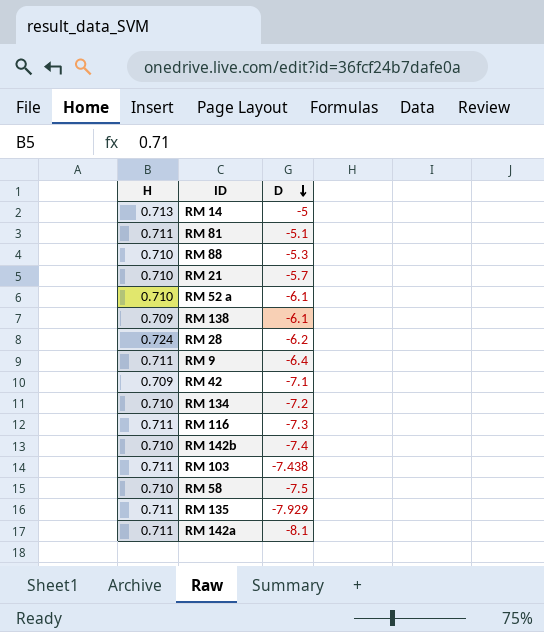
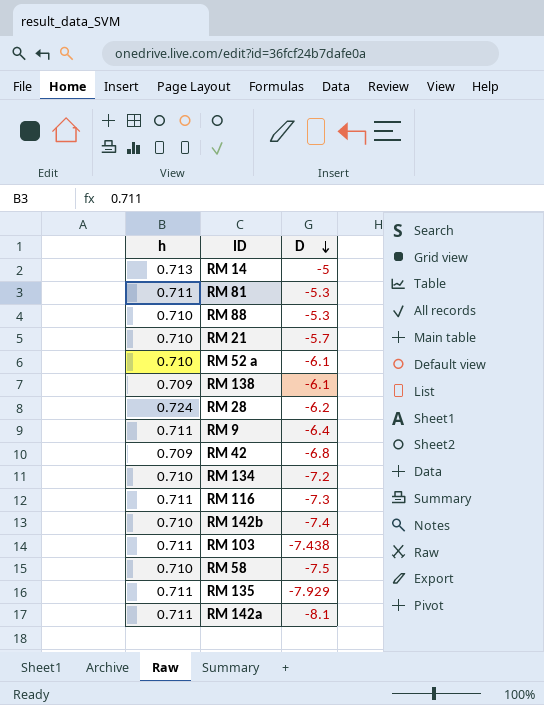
column name: H -> h
RM 81 | D: -5.1 -> -5.3
RM 42 | D: -7.1 -> -6.8

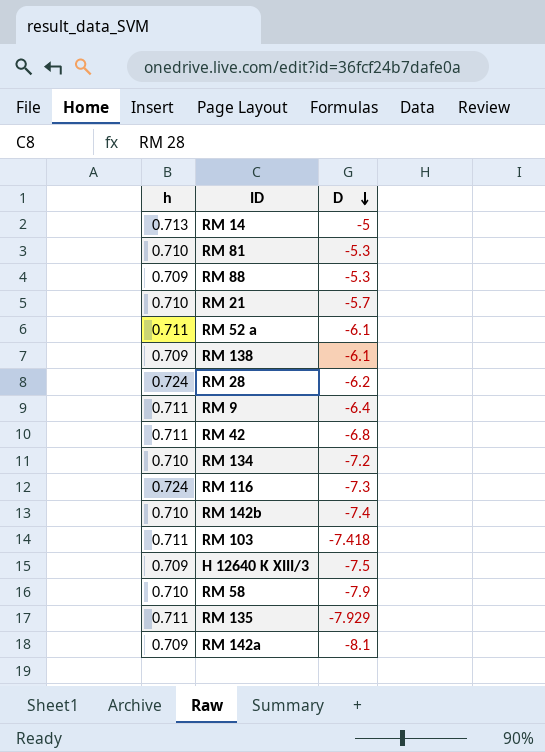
RM 81 | h: 0.711 -> 0.710
RM 88 | h: 0.710 -> 0.709
RM 52 a | h: 0.710 -> 0.711
RM 42 | h: 0.709 -> 0.711
RM 116 | h: 0.711 -> 0.724
RM 103 | D: -7.438 -> -7.418
row H 12640 K XIII/3: none -> 0.709 | -7.5
RM 58 | D: -7.5 -> -7.9
RM 142a | h: 0.711 -> 0.709

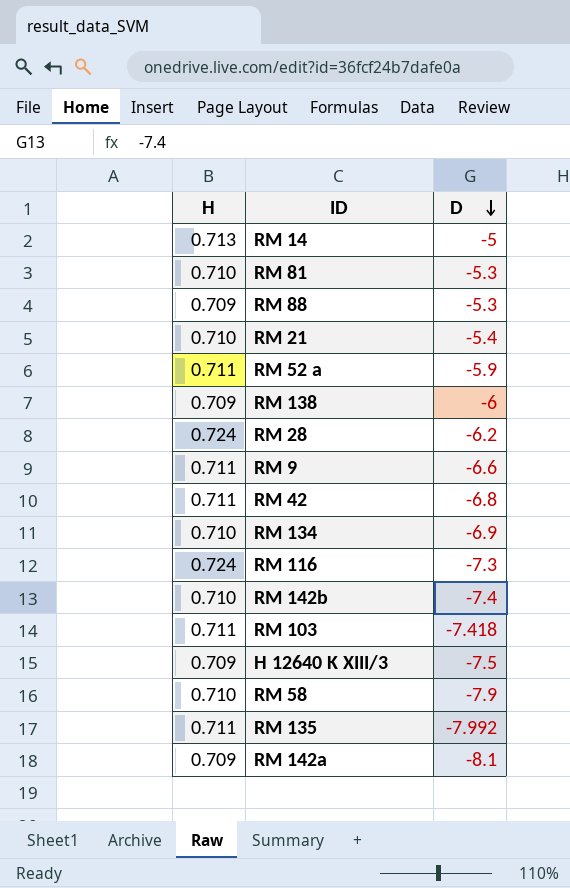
column name: h -> H
RM 21 | D: -5.7 -> -5.4
RM 52 a | D: -6.1 -> -5.9
RM 138 | D: -6.1 -> -6
RM 9 | D: -6.4 -> -6.6
RM 134 | D: -7.2 -> -6.9
RM 135 | D: -7.929 -> -7.992

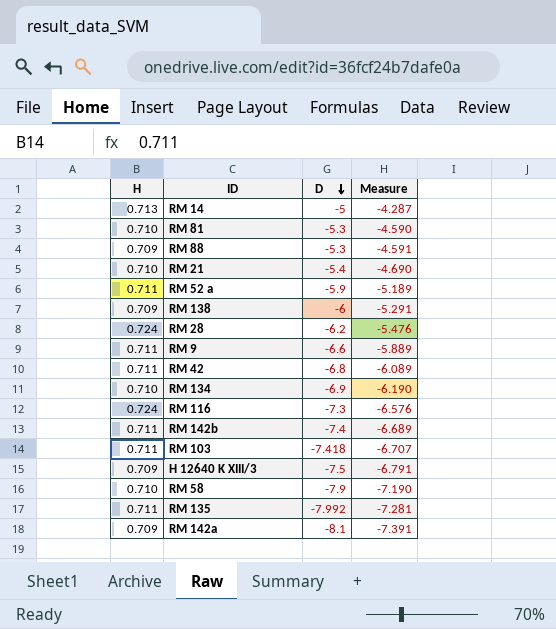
column Measure | formula: none -> [H] + [D]
RM 142b | H: 0.710 -> 0.711

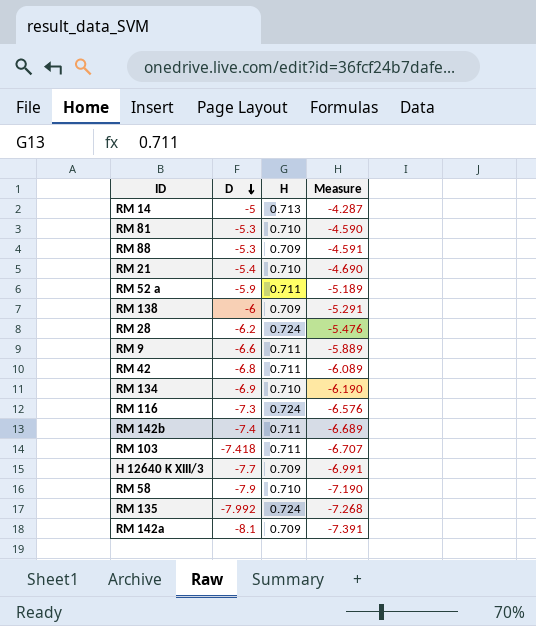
column H | position: 1 -> 3
H 12640 K XIII/3 | D: -7.5 -> -7.7
H 12640 K XIII/3 | Measure: -6.791 -> -6.991
RM 135 | H: 0.711 -> 0.724
RM 135 | Measure: -7.281 -> -7.268

